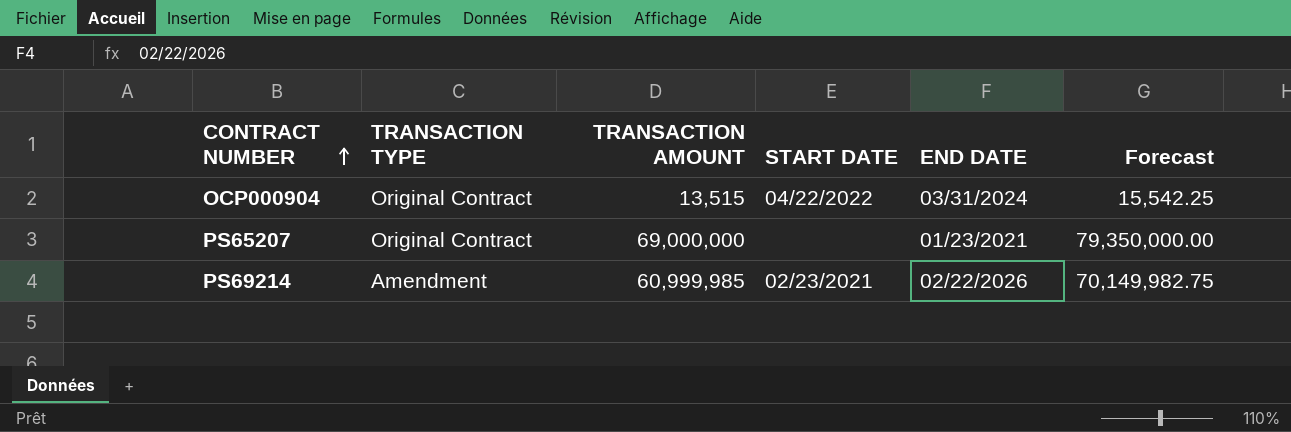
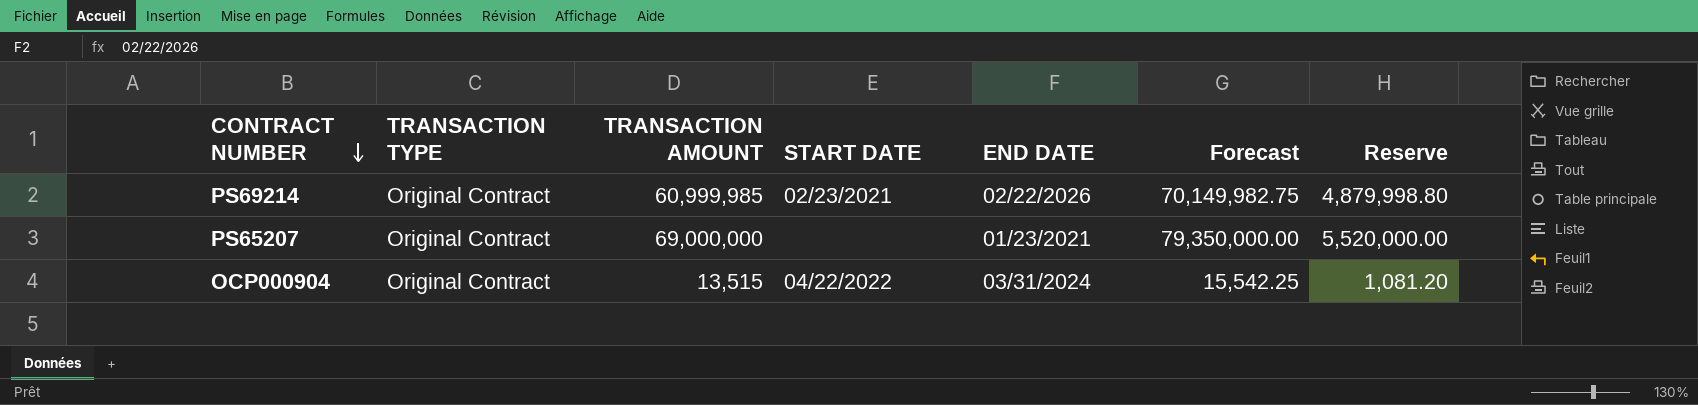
row order: CONTRACT NUMBER ascending -> CONTRACT NUMBER descending
column Reserve | formula: none -> [TRANSACTION AMOUNT] * 0.08
PS69214 | TRANSACTION TYPE: Amendment -> Original Contract

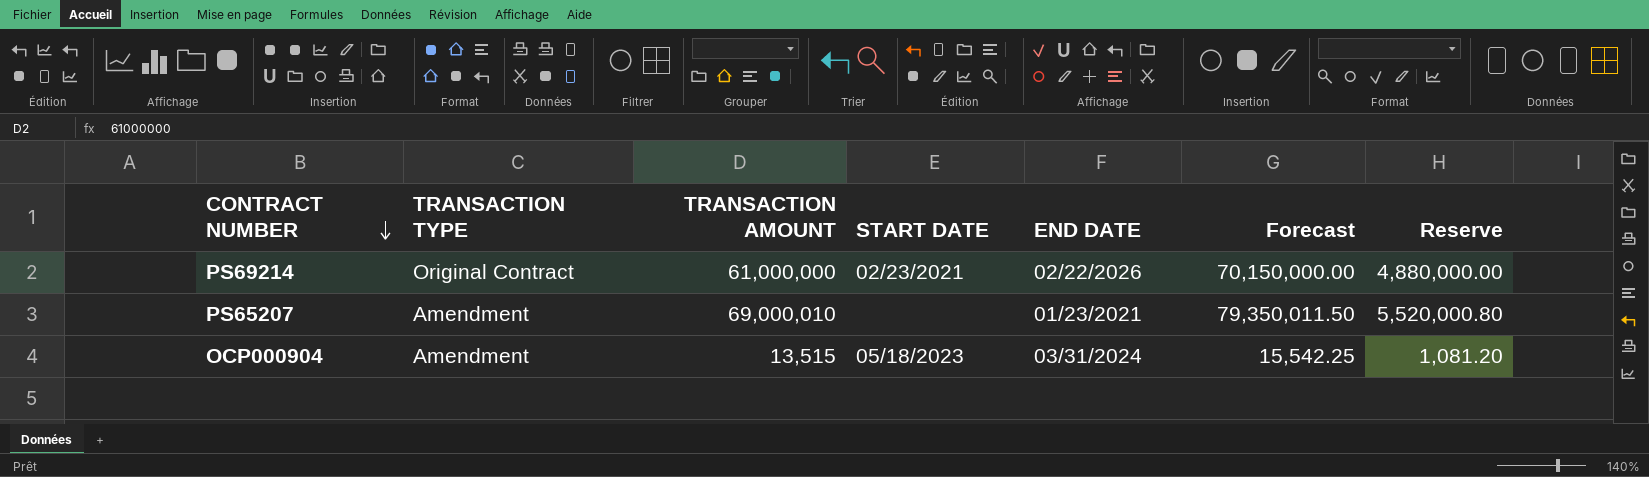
PS69214 | TRANSACTION AMOUNT: 60,999,985 -> 61,000,000
PS69214 | Forecast: 70,149,982.75 -> 70,150,000.00
PS69214 | Reserve: 4,879,998.80 -> 4,880,000.00
PS65207 | TRANSACTION TYPE: Original Contract -> Amendment
PS65207 | TRANSACTION AMOUNT: 69,000,000 -> 69,000,010
PS65207 | Forecast: 79,350,000.00 -> 79,350,011.50
PS65207 | Reserve: 5,520,000.00 -> 5,520,000.80
OCP000904 | TRANSACTION TYPE: Original Contract -> Amendment
OCP000904 | START DATE: 04/22/2022 -> 05/18/2023

